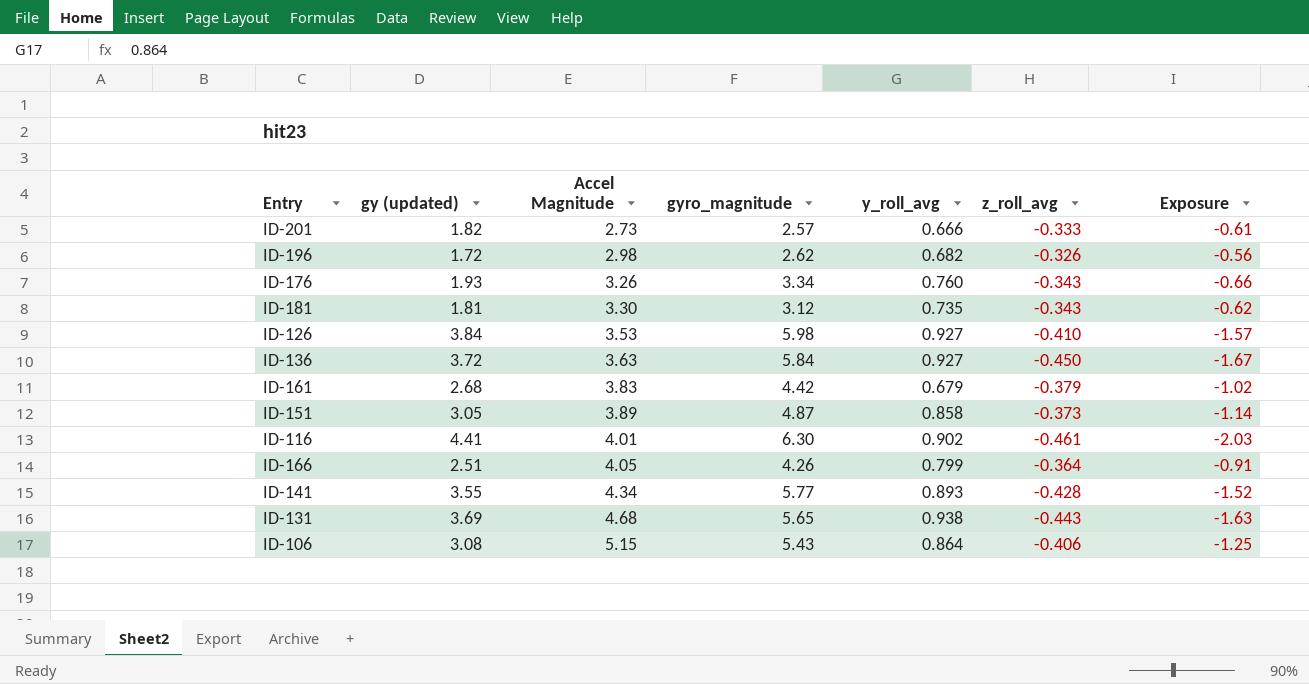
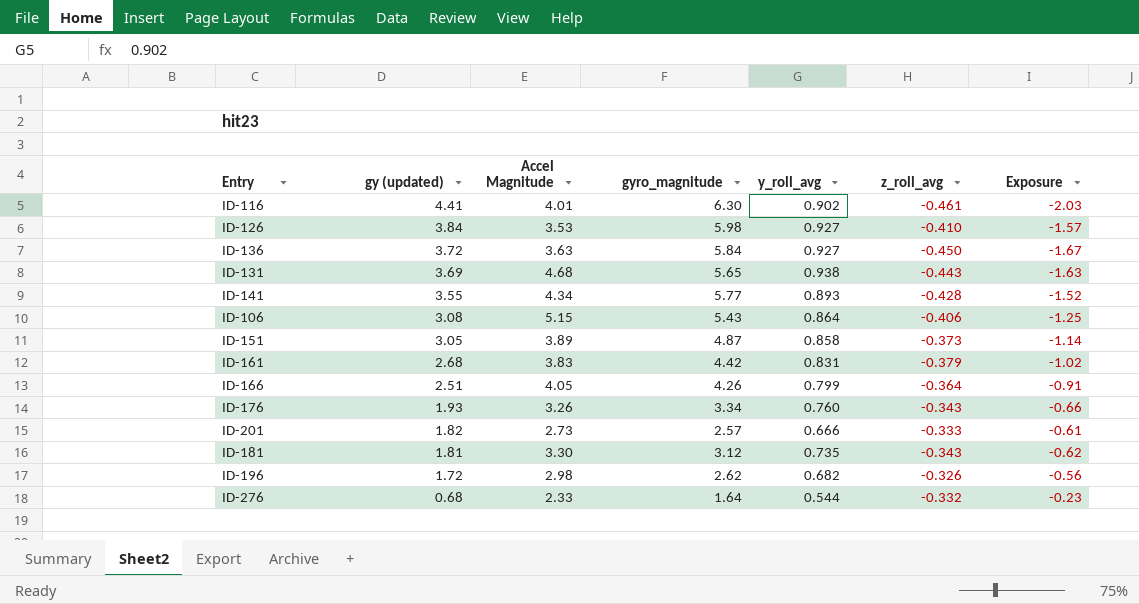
row order: Accel Magnitude ascending -> gy (updated) descending
ID-161 | y_roll_avg: 0.679 -> 0.831
row ID-276: none -> 0.68 | 2.33 | 1.64 | 0.544 | -0.332 | -0.23

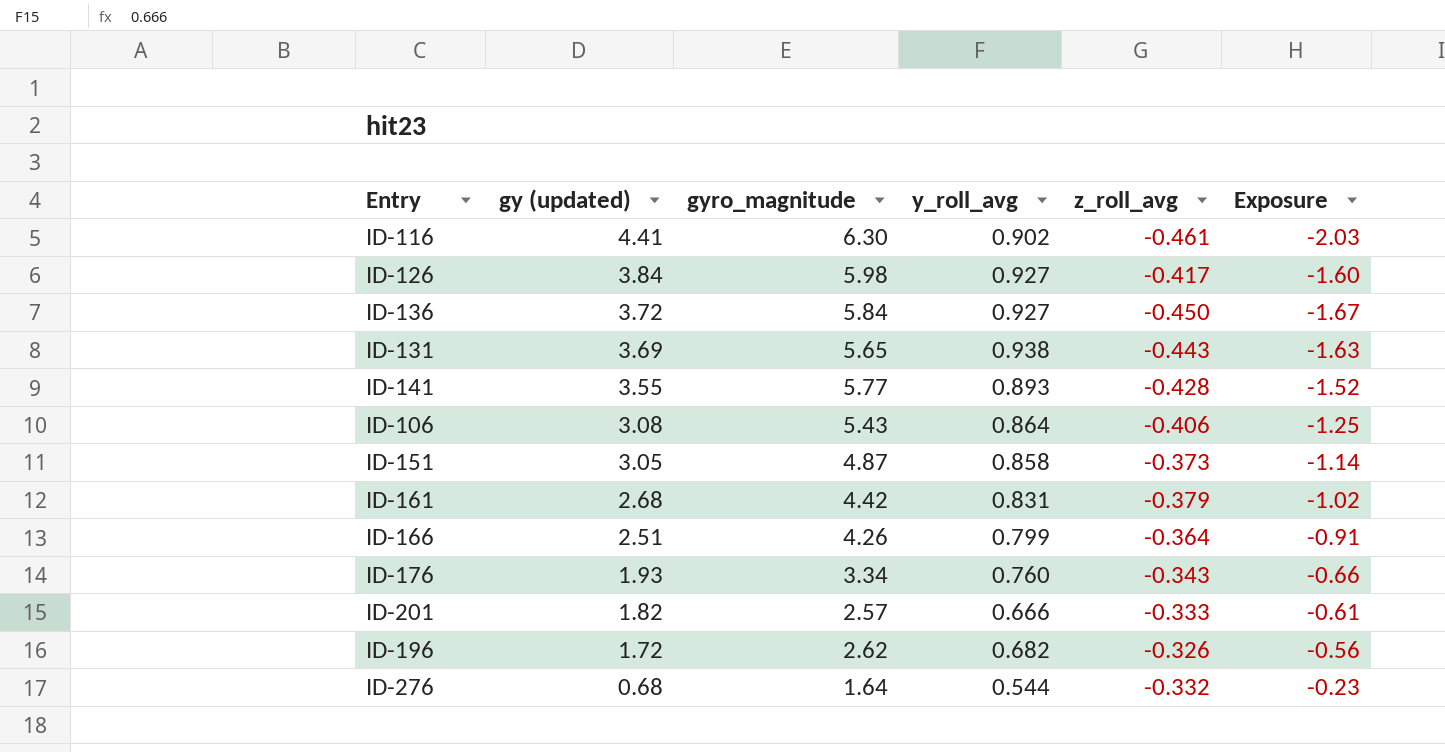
column Accel Magnitude | position: 3 -> none
row ID-181: 1.81 | 3.30 | 3.12 | 0.735 | -0.343 | -0.62 -> none
ID-126 | z_roll_avg: -0.410 -> -0.417
ID-126 | Exposure: -1.57 -> -1.60

